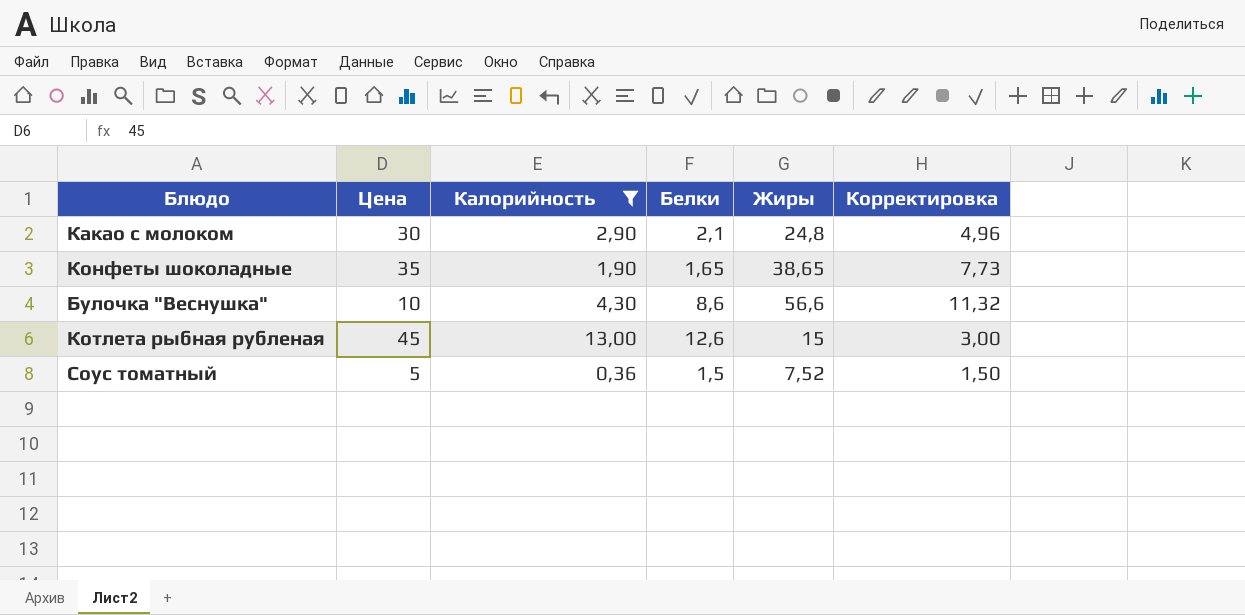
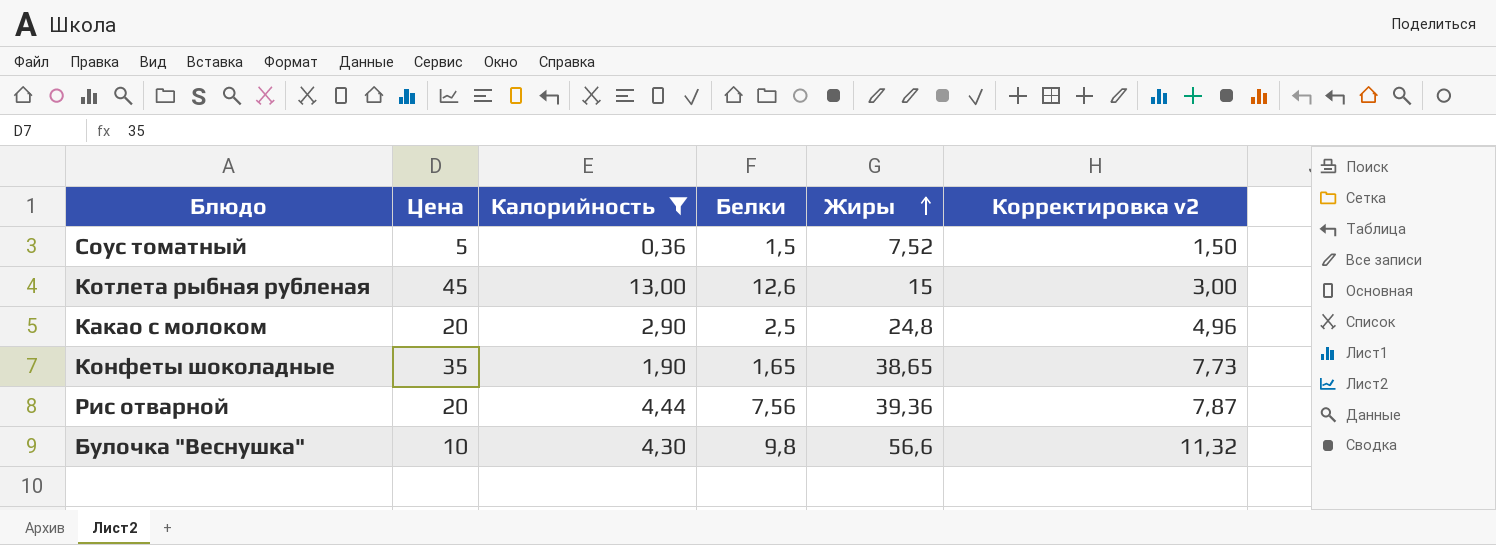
row order: none -> Жиры ascending
column name: Корректировка -> Корректировка v2
Какао с молоком | Цена: 30 -> 20
Какао с молоком | Белки: 2,1 -> 2,5
row Рис отварной: none -> 20 | 4,44 | 7,56 | 39,36 | 7,87
Булочка "Веснушка" | Белки: 8,6 -> 9,8

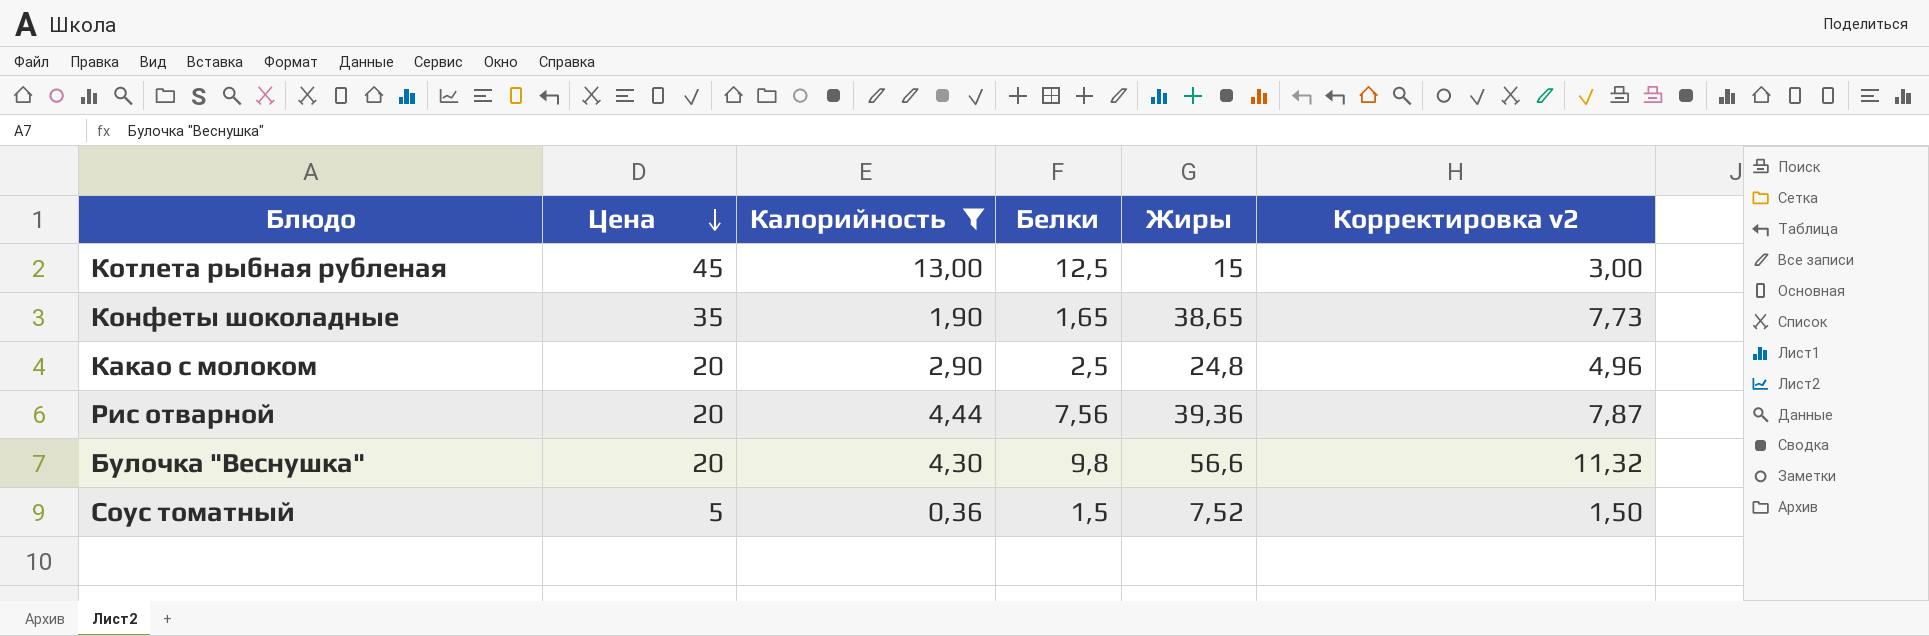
row order: Жиры ascending -> Цена descending
Котлета рыбная рубленая | Белки: 12,6 -> 12,5
Булочка "Веснушка" | Цена: 10 -> 20

